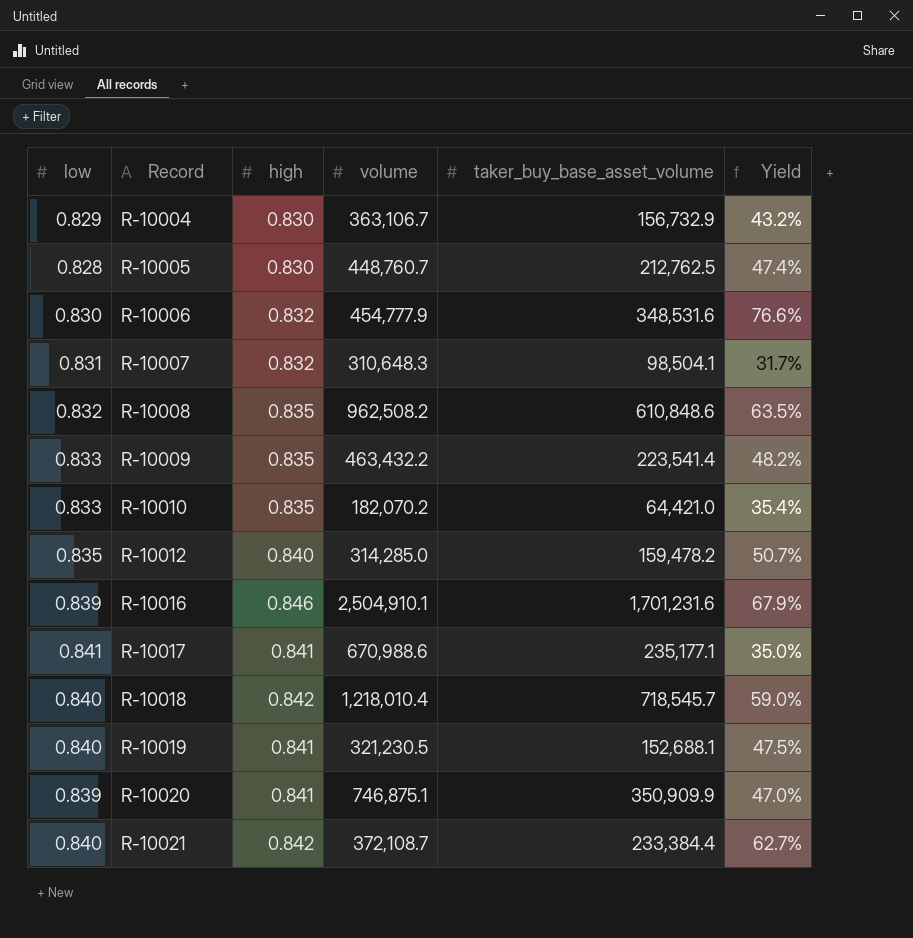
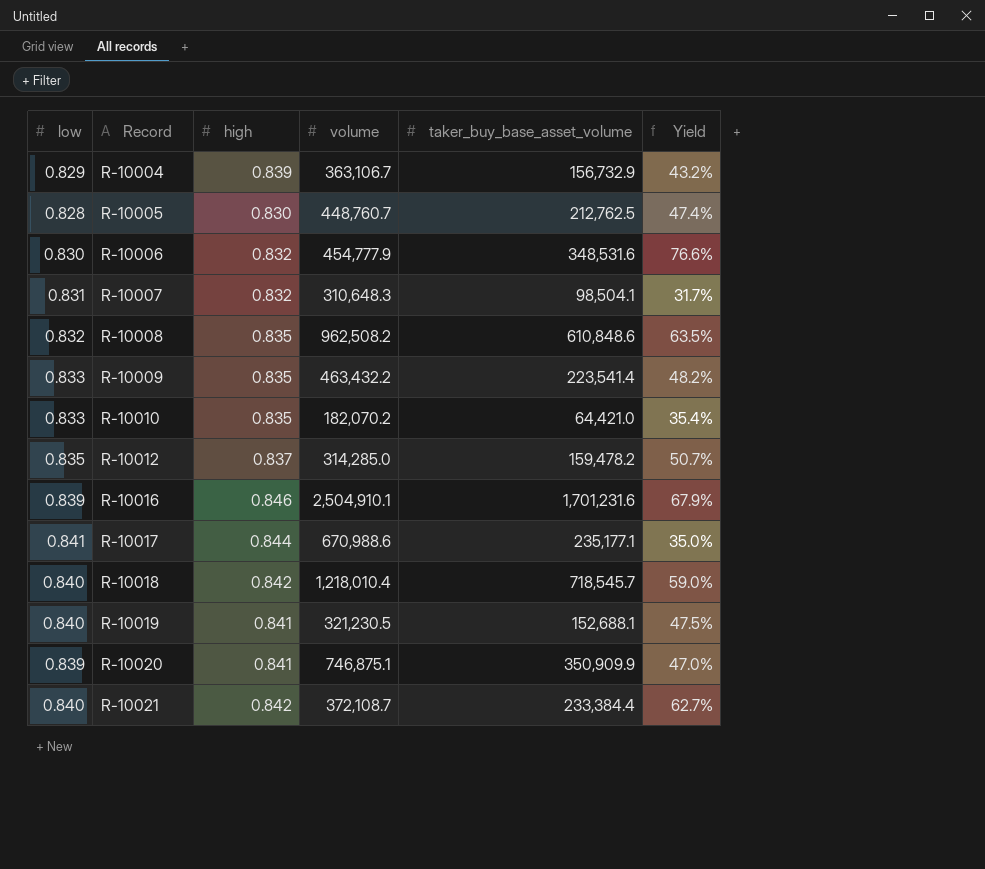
R-10004 | high: 0.830 -> 0.839
R-10012 | high: 0.840 -> 0.837
R-10017 | high: 0.841 -> 0.844

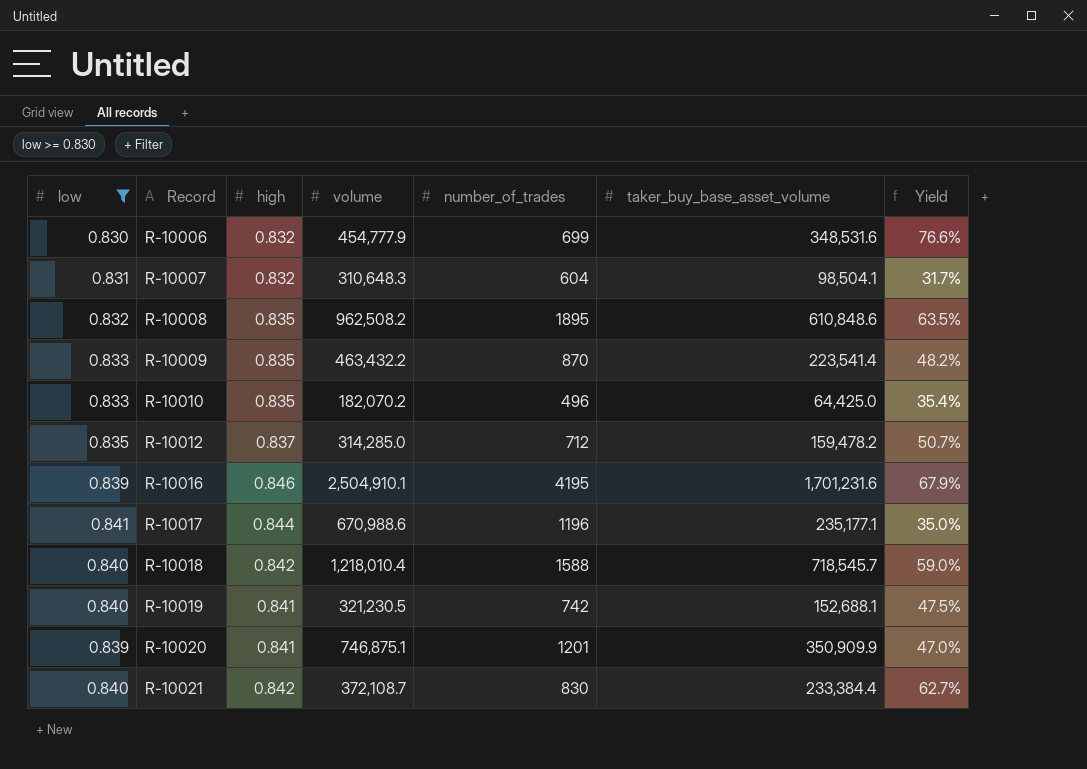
filter: none -> low >= 0.830
column number_of_trades | position: none -> 5
R-10010 | taker_buy_base_asset_volume: 64,421.0 -> 64,425.0

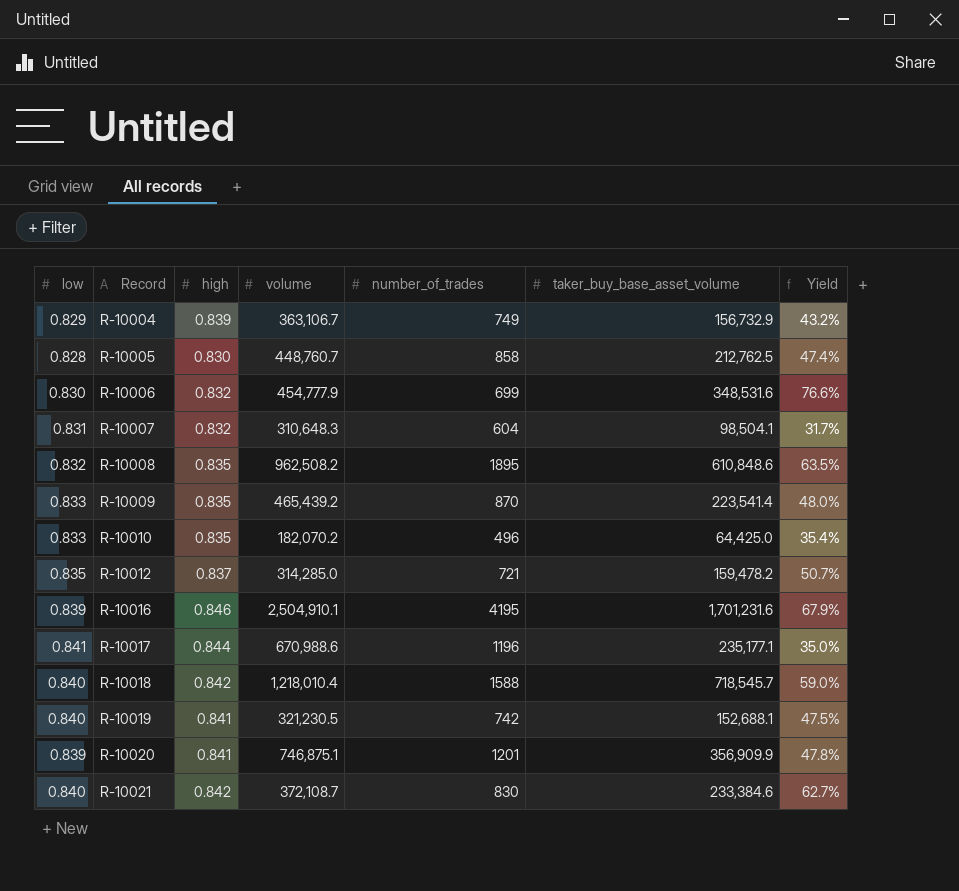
filter: low >= 0.830 -> none
R-10009 | volume: 463,432.2 -> 465,439.2
R-10009 | Yield: 48.2% -> 48.0%
R-10012 | number_of_trades: 712 -> 721
R-10020 | taker_buy_base_asset_volume: 350,909.9 -> 356,909.9
R-10020 | Yield: 47.0% -> 47.8%
R-10021 | taker_buy_base_asset_volume: 233,384.4 -> 233,384.6

